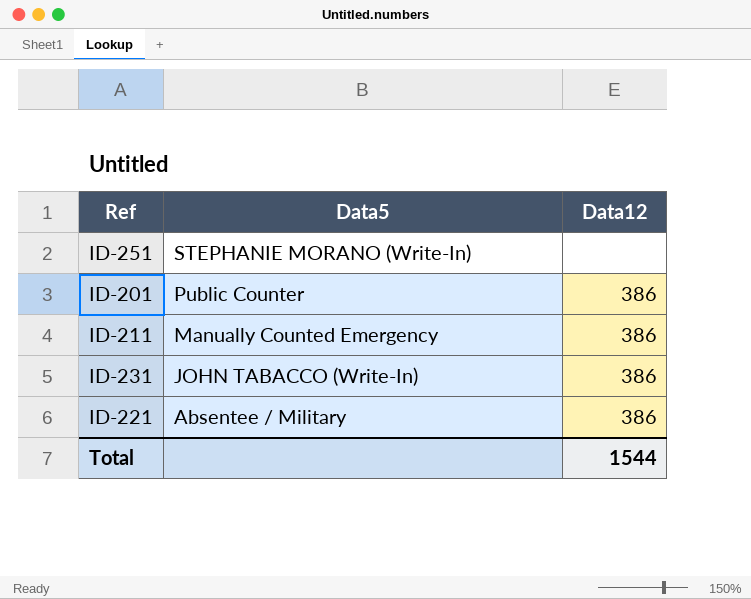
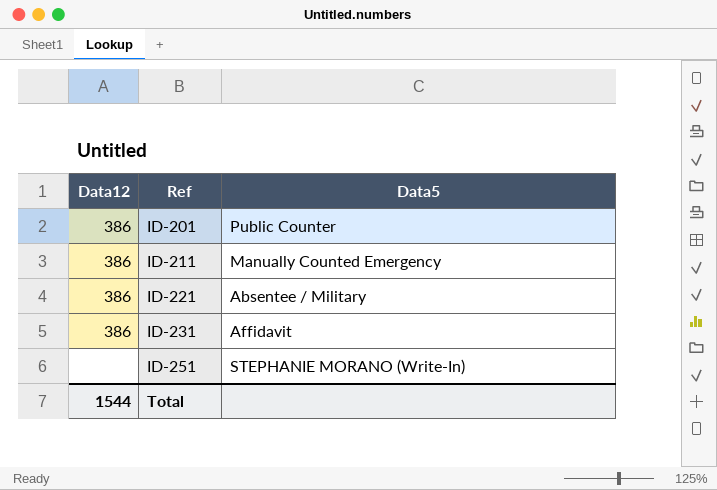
row order: Data5 descending -> Ref ascending
column Data12 | position: 3 -> 1
ID-231 | Data5: JOHN TABACCO (Write-In) -> Affidavit

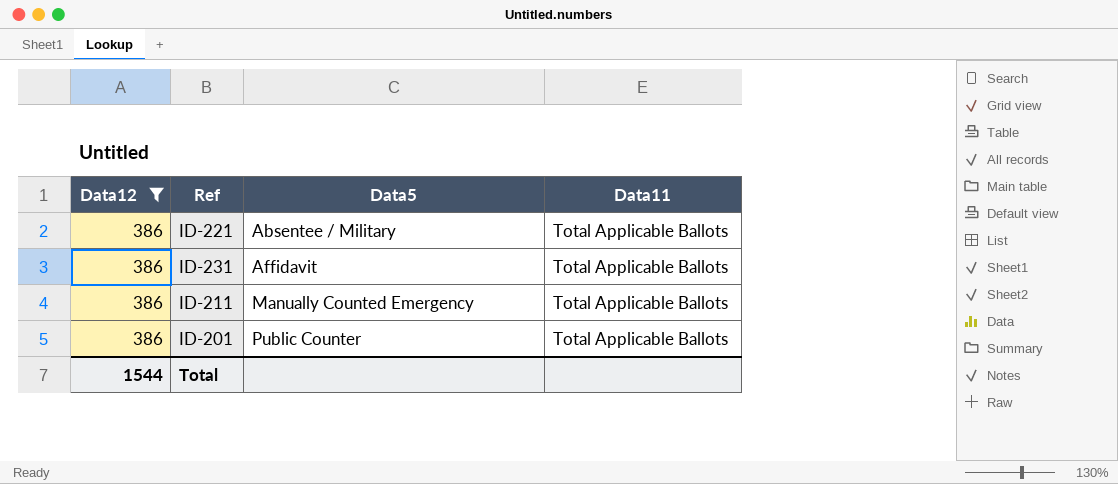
filter: none -> Data12 = 386
row order: Ref ascending -> Data5 ascending
column Data11 | position: none -> 4

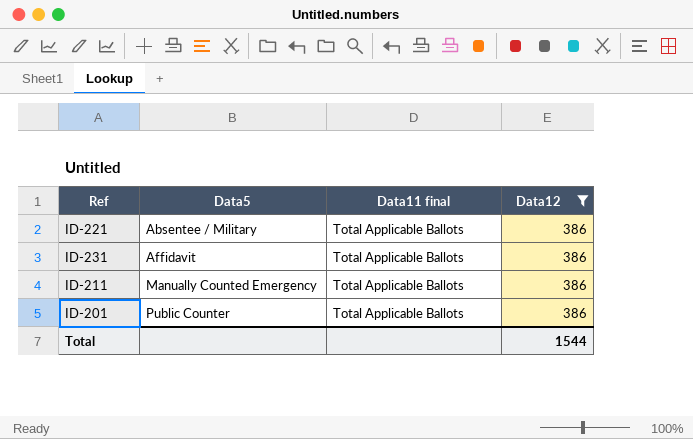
column name: Data11 -> Data11 final
column Data12 | position: 1 -> 4

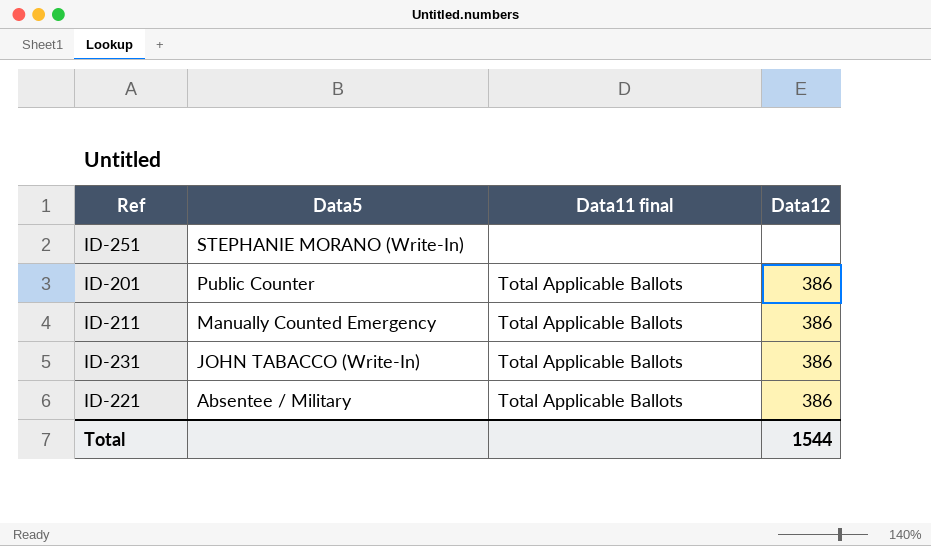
filter: Data12 = 386 -> none
row order: Data5 ascending -> Data5 descending
ID-231 | Data5: Affidavit -> JOHN TABACCO (Write-In)

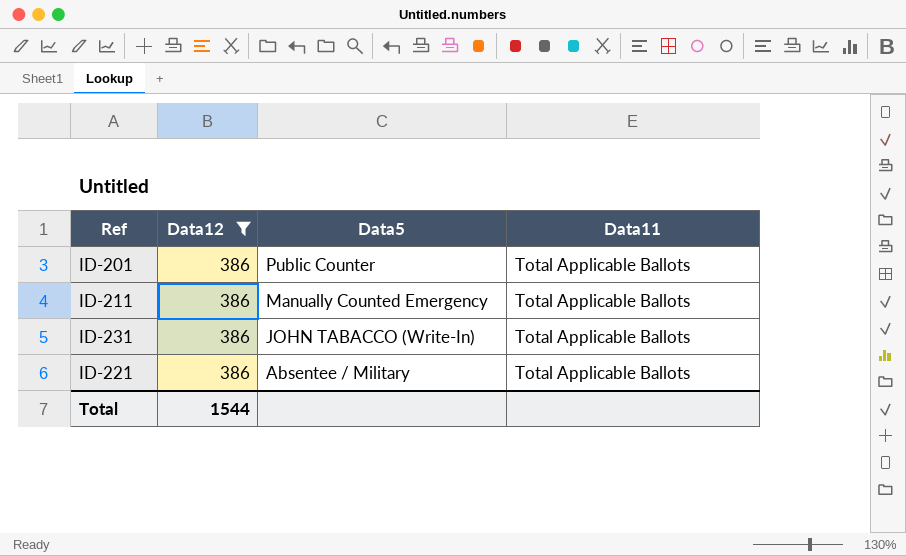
filter: none -> Data12 = 386
column Data12 | position: 4 -> 2
column name: Data11 final -> Data11

